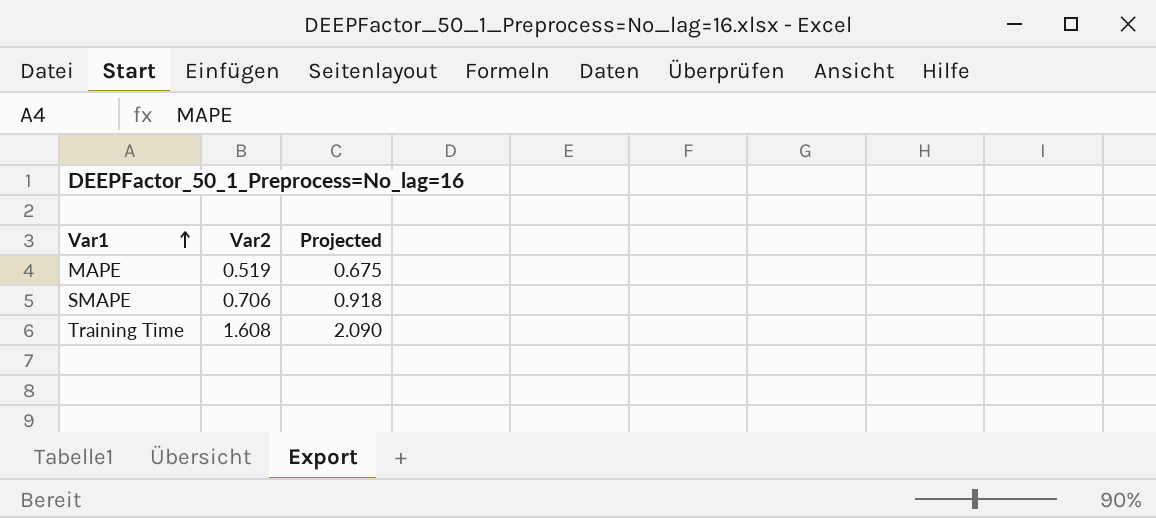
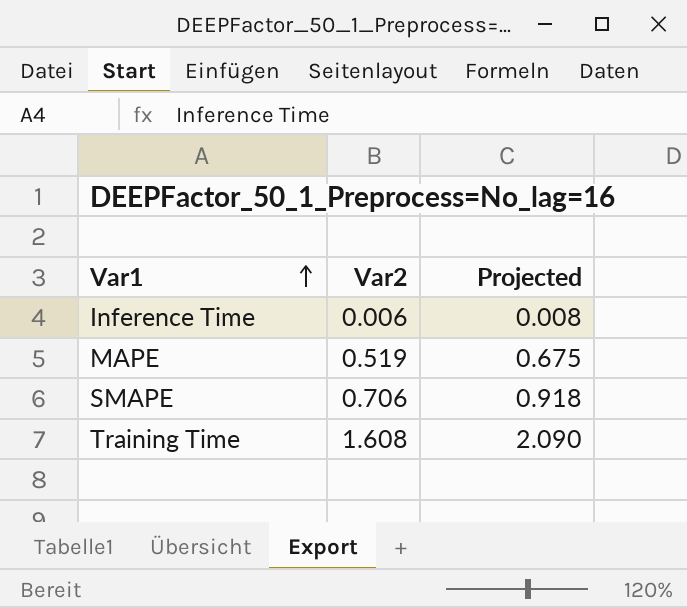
row Inference Time: none -> 0.006 | 0.008

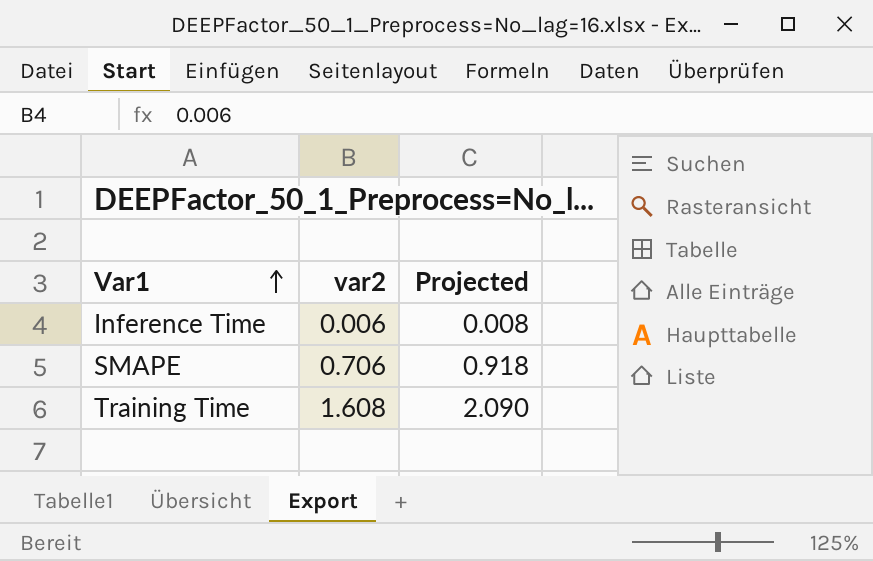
column name: Var2 -> var2
row MAPE: 0.519 | 0.675 -> none

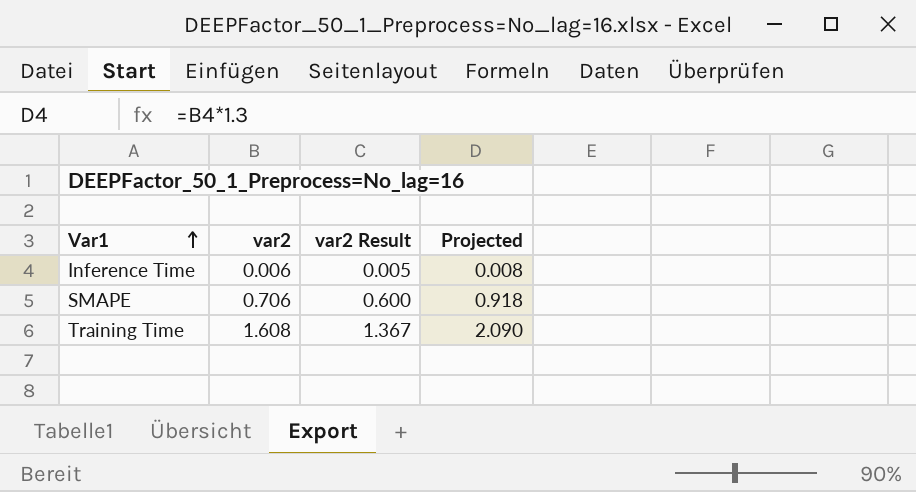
column var2 Result | formula: none -> [var2] * 0.85

